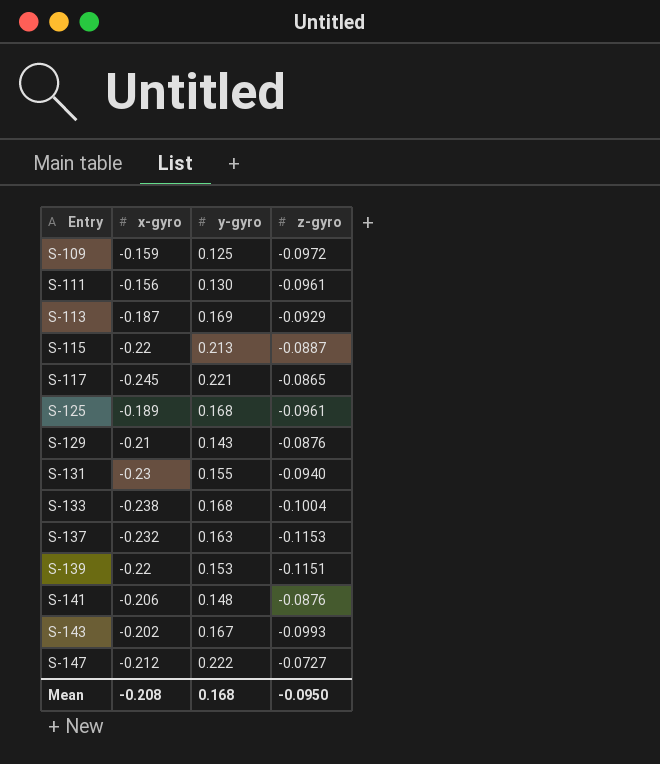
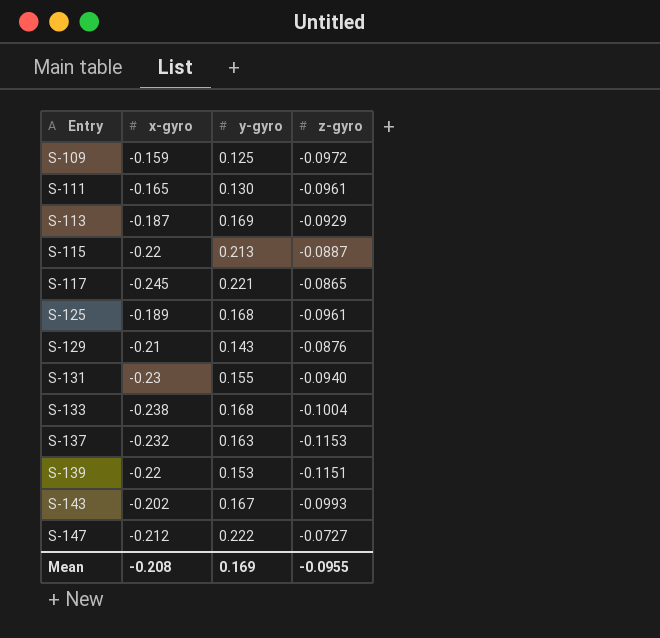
row S-141: -0.206 | 0.148 | -0.0876 -> none
S-111 | x-gyro: -0.156 -> -0.165
Mean | y-gyro: 0.168 -> 0.169
Mean | z-gyro: -0.0950 -> -0.0955

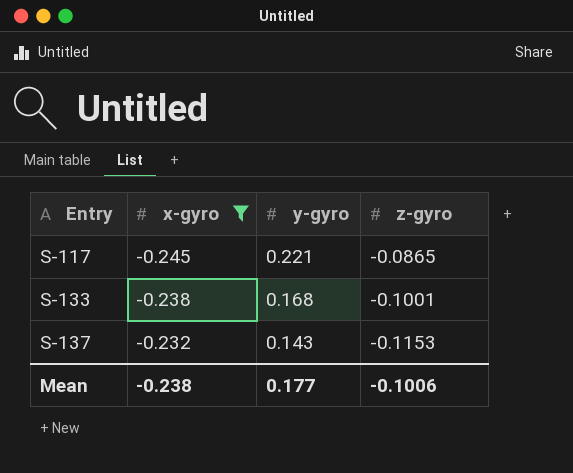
filter: none -> x-gyro <= -0.232
S-133 | z-gyro: -0.1004 -> -0.1001
S-137 | y-gyro: 0.163 -> 0.143
Mean | x-gyro: -0.208 -> -0.238
Mean | y-gyro: 0.169 -> 0.177
Mean | z-gyro: -0.0955 -> -0.1006

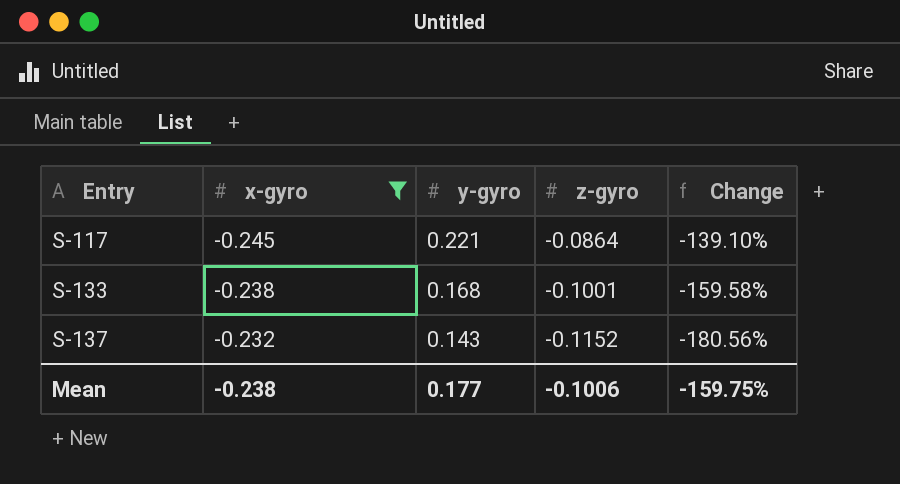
column Change | formula: none -> ([z-gyro] - [y-gyro]) / [y-gyro]
S-117 | z-gyro: -0.0865 -> -0.0864
S-137 | z-gyro: -0.1153 -> -0.1152

